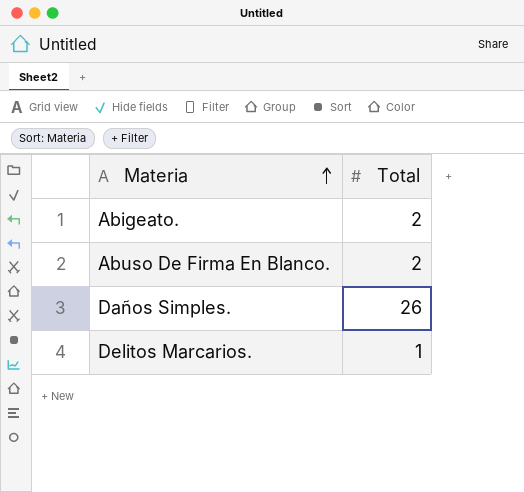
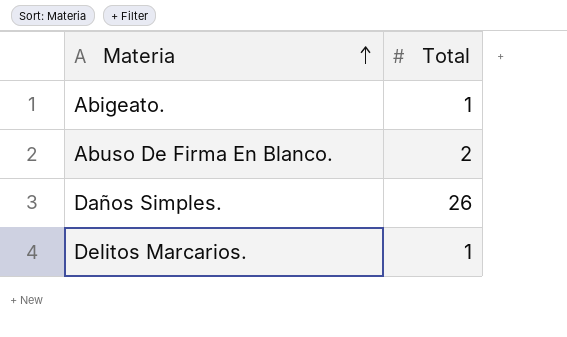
Abigeato. | Total: 2 -> 1

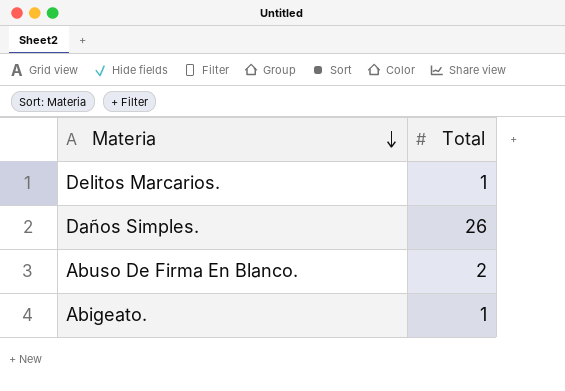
row order: Materia ascending -> Materia descending

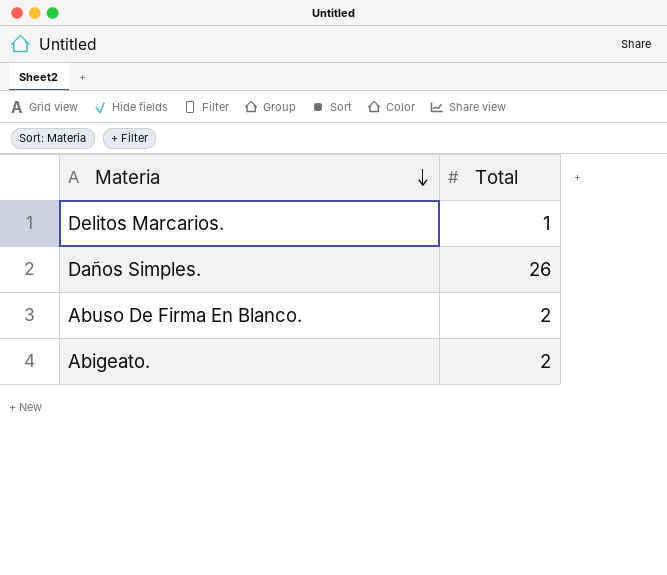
Abigeato. | Total: 1 -> 2

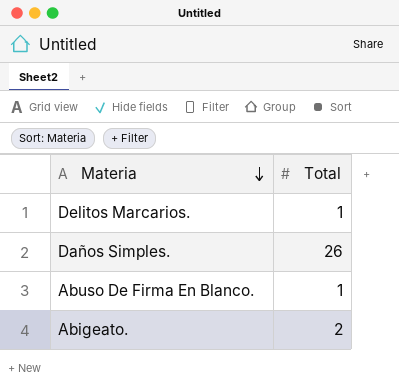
Abuso De Firma En Blanco. | Total: 2 -> 1

